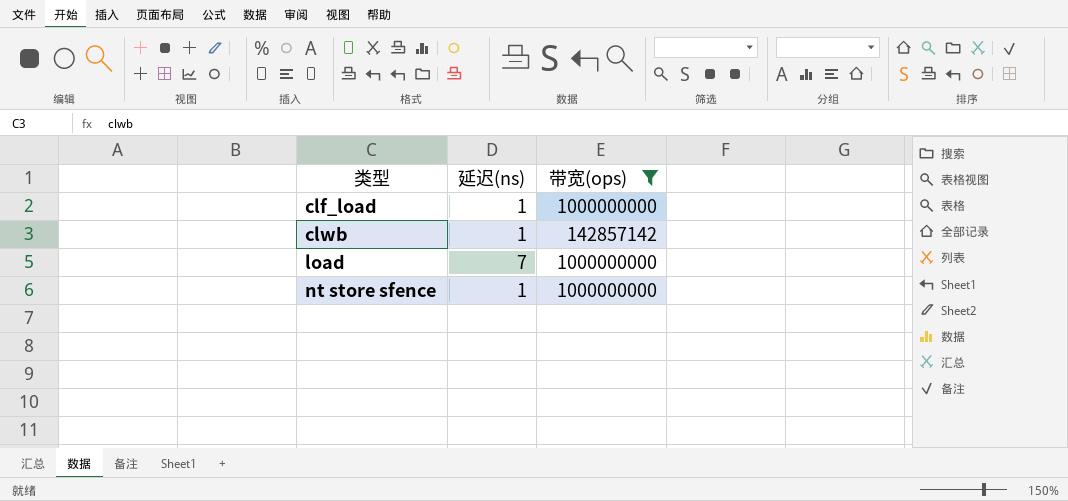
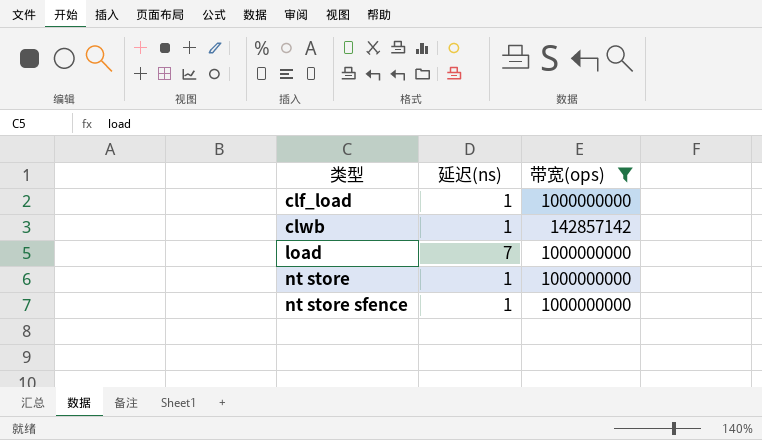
row nt store: none -> 1 | 1000000000

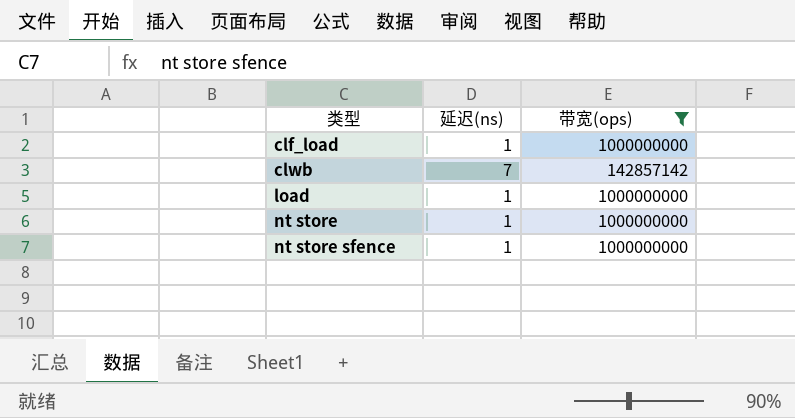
clwb | 延迟(ns): 1 -> 7
load | 延迟(ns): 7 -> 1

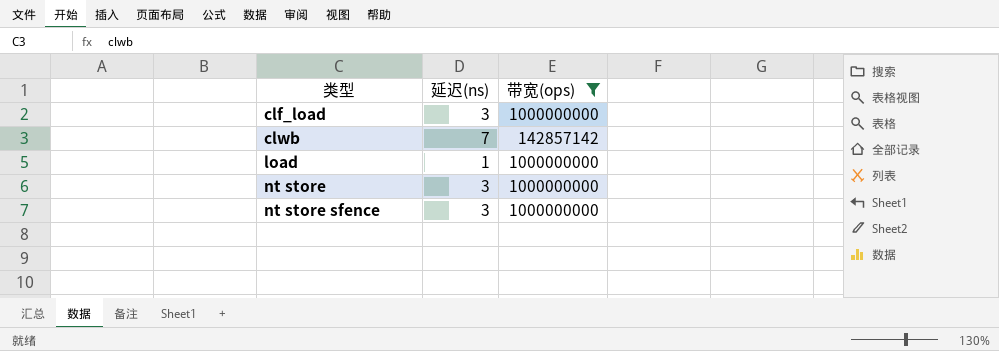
clf_load | 延迟(ns): 1 -> 3
nt store | 延迟(ns): 1 -> 3
nt store sfence | 延迟(ns): 1 -> 3

